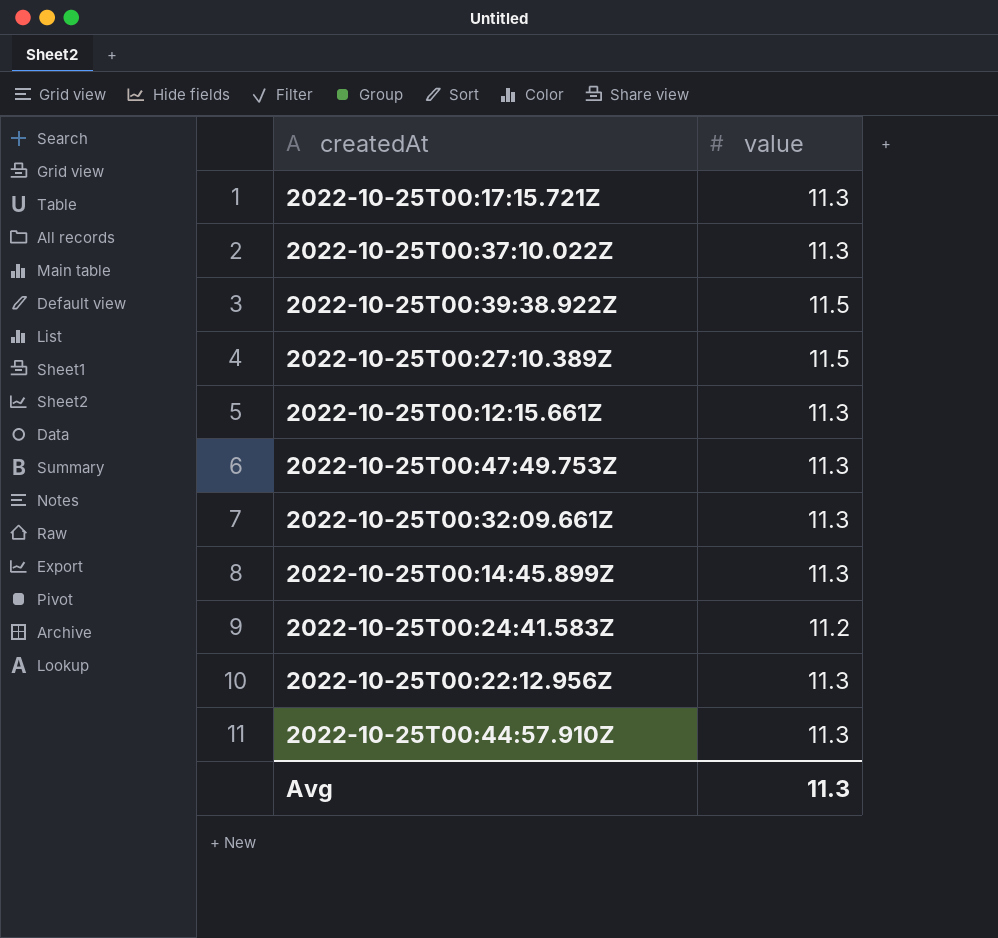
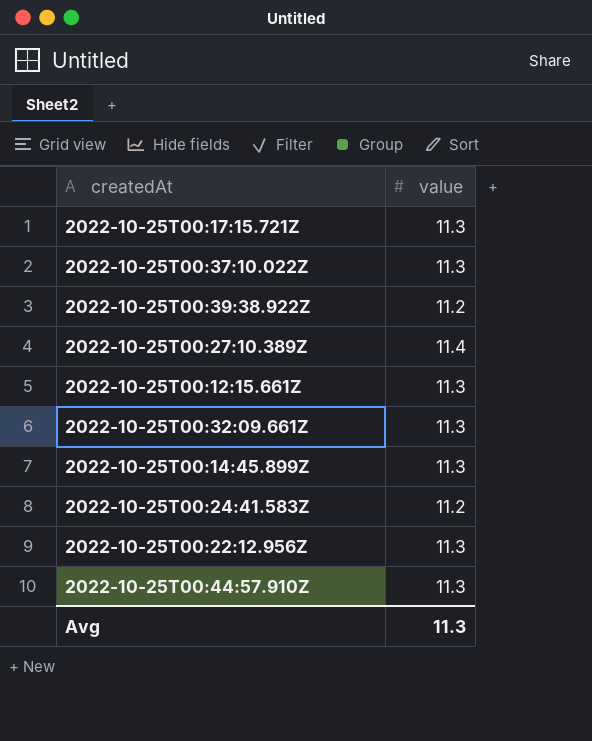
row 2022-10-25T00:47:49.753Z: 11.3 -> none
2022-10-25T00:39:38.922Z | value: 11.5 -> 11.2
2022-10-25T00:27:10.389Z | value: 11.5 -> 11.4

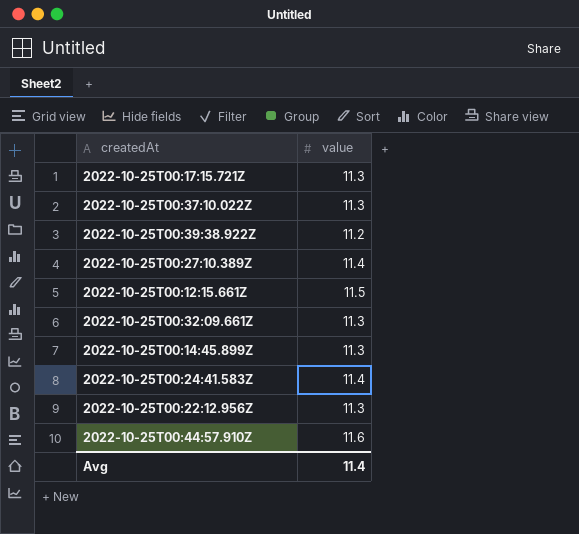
2022-10-25T00:12:15.661Z | value: 11.3 -> 11.5
2022-10-25T00:24:41.583Z | value: 11.2 -> 11.4
2022-10-25T00:44:57.910Z | value: 11.3 -> 11.6
Avg | value: 11.3 -> 11.4

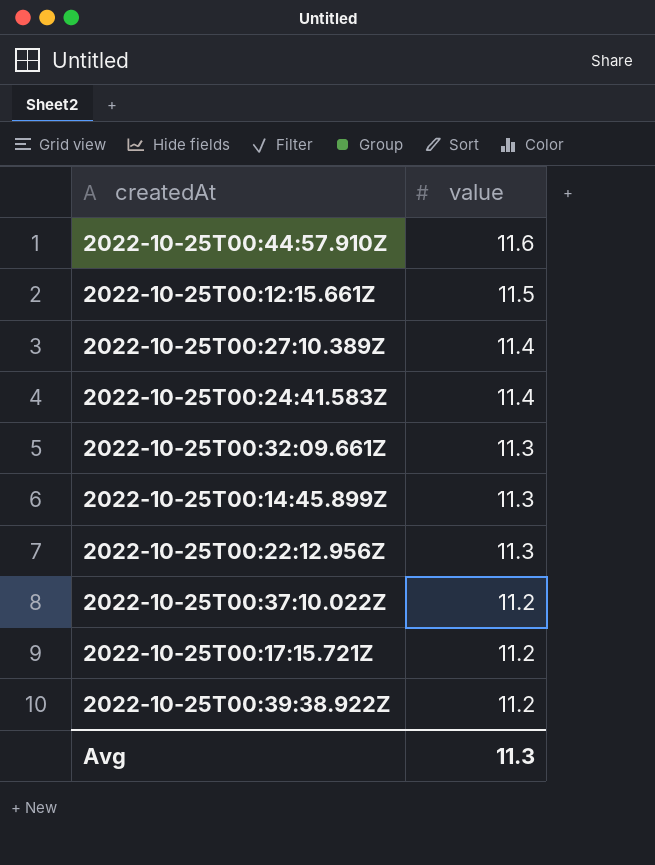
row order: none -> value descending
2022-10-25T00:37:10.022Z | value: 11.3 -> 11.2
2022-10-25T00:17:15.721Z | value: 11.3 -> 11.2
Avg | value: 11.4 -> 11.3

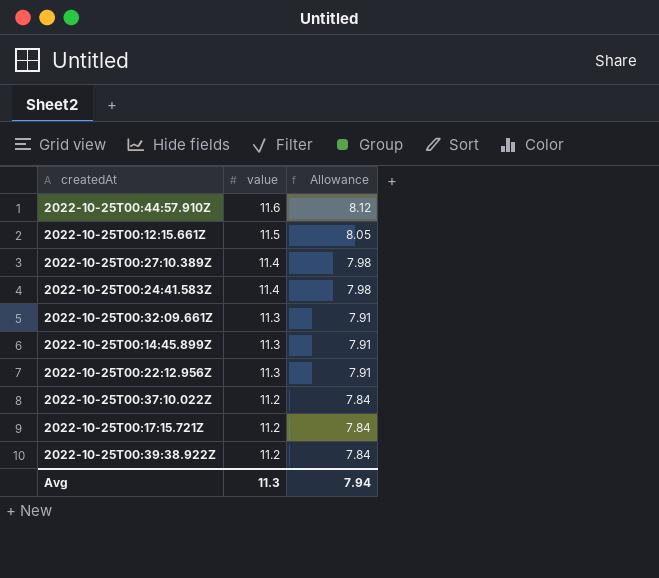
column Allowance | formula: none -> [value] * 0.7

